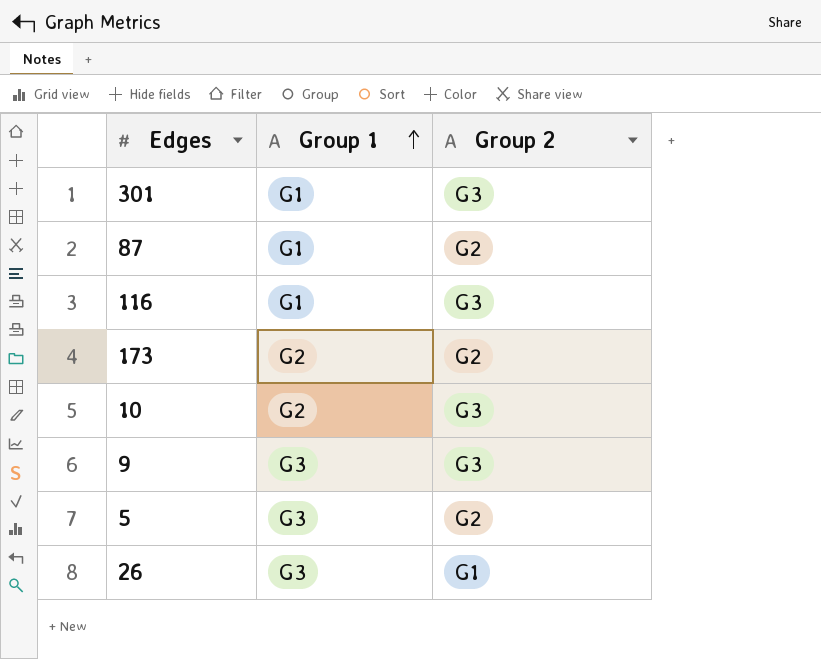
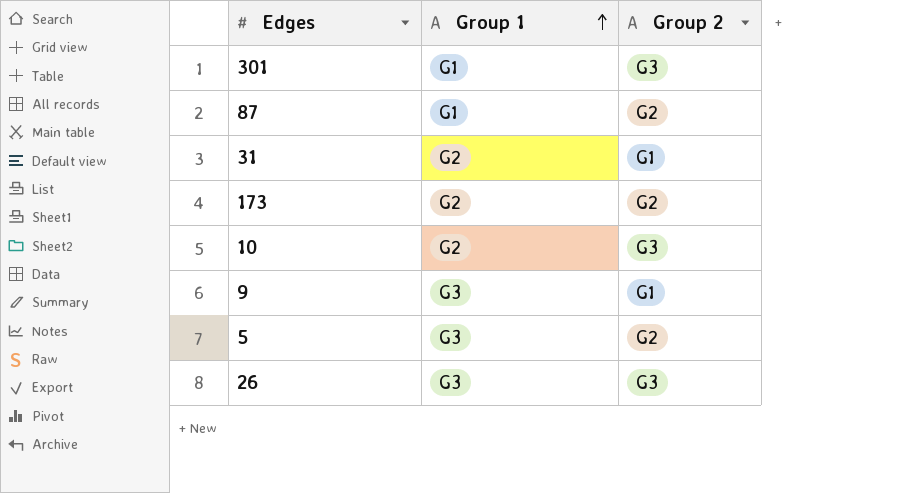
row 116: G1 | G3 -> none
row 31: none -> G2 | G1
9 | Group 2: G3 -> G1
26 | Group 2: G1 -> G3

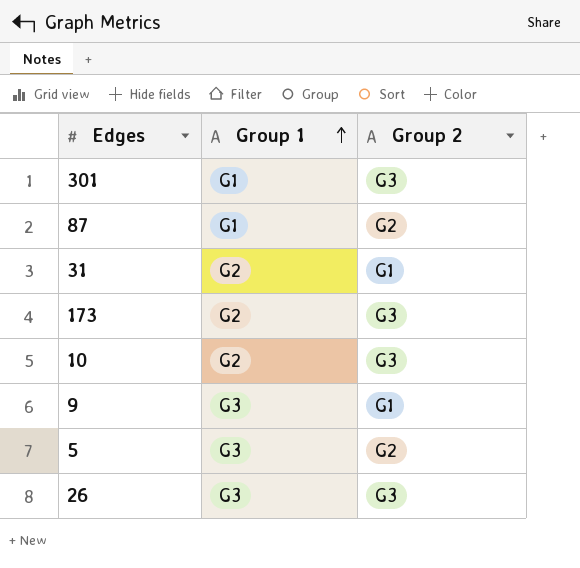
173 | Group 2: G2 -> G3

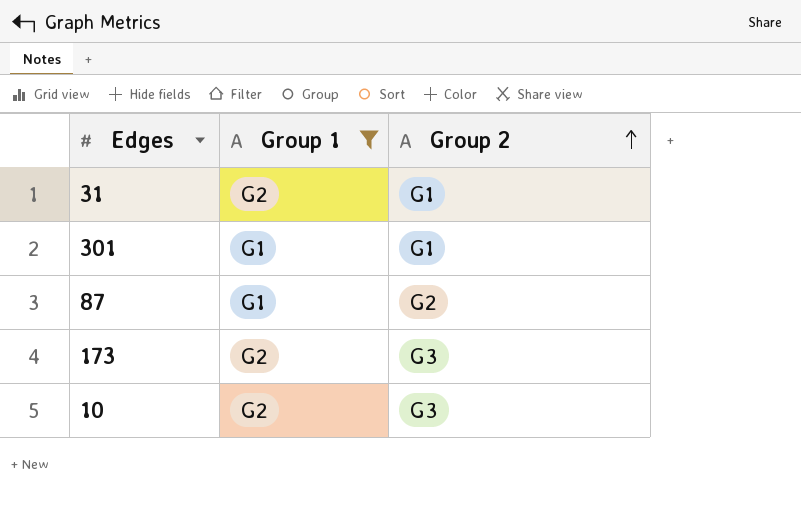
filter: none -> Group 1 != G3
row order: Group 1 ascending -> Group 2 ascending
301 | Group 2: G3 -> G1

